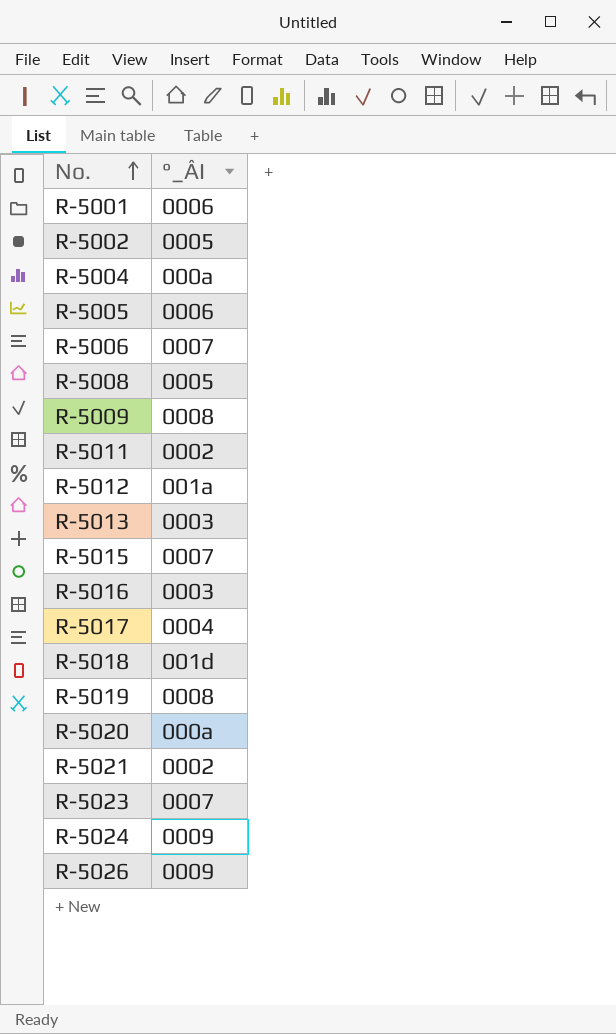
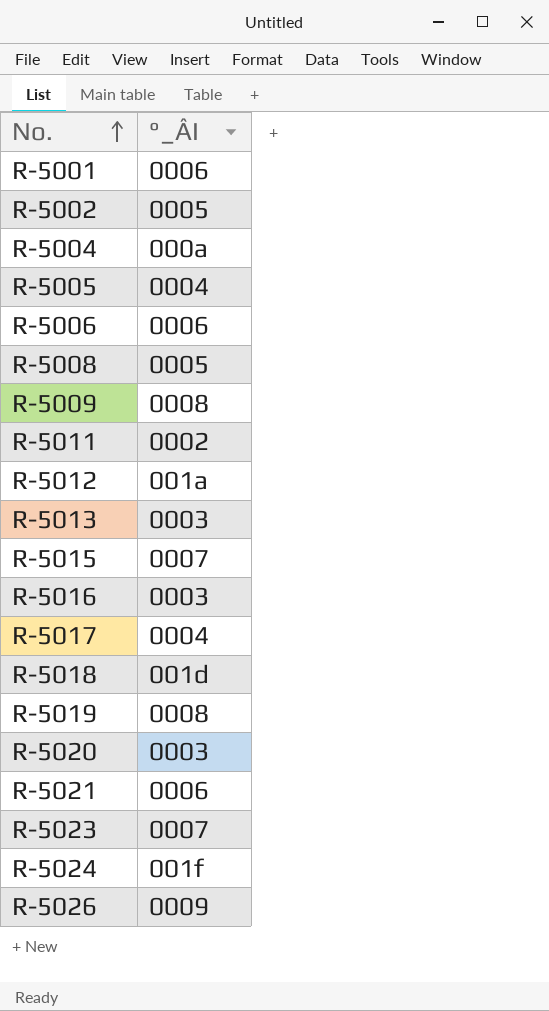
R-5005 | °_ÂI: 0006 -> 0004
R-5006 | °_ÂI: 0007 -> 0006
R-5020 | °_ÂI: 000a -> 0003
R-5021 | °_ÂI: 0002 -> 0006
R-5024 | °_ÂI: 0009 -> 001f

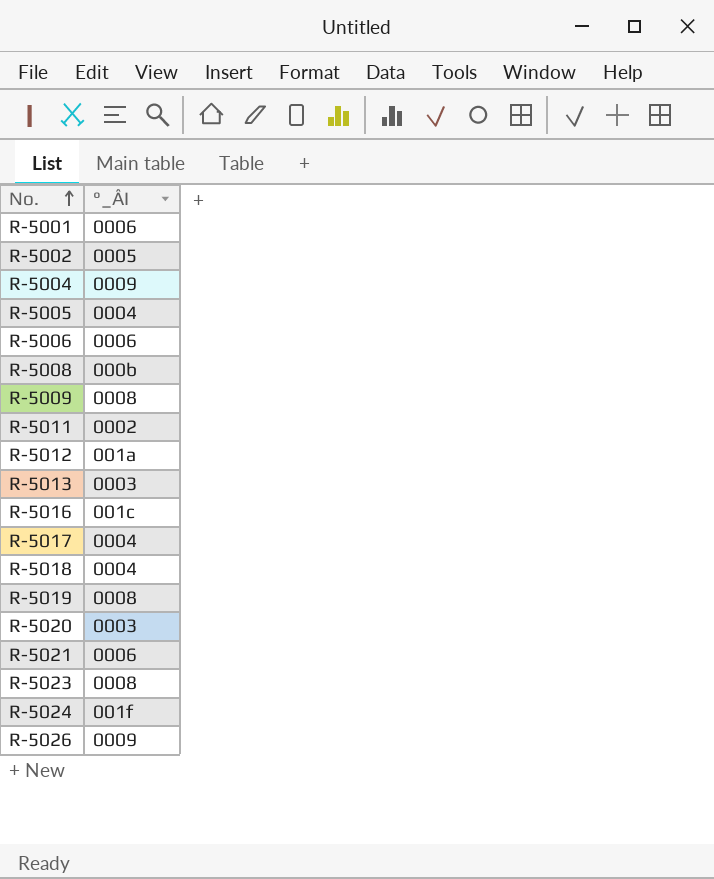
row R-5015: 0007 -> none
R-5004 | °_ÂI: 000a -> 0009
R-5008 | °_ÂI: 0005 -> 000b
R-5016 | °_ÂI: 0003 -> 001c
R-5018 | °_ÂI: 001d -> 0004
R-5023 | °_ÂI: 0007 -> 0008

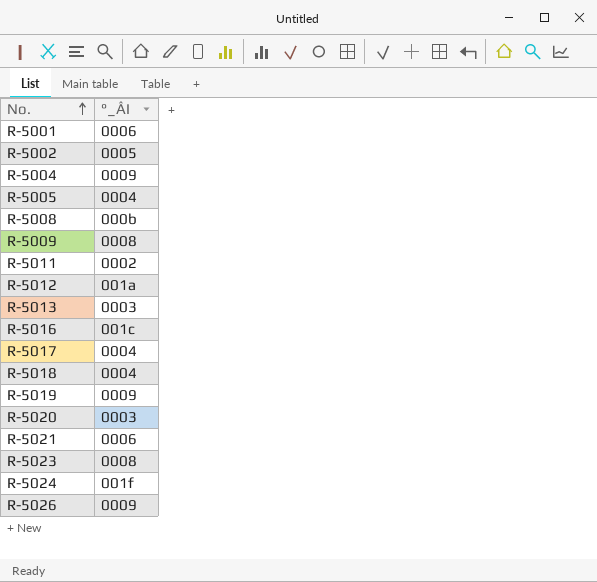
row R-5006: 0006 -> none
R-5019 | °_ÂI: 0008 -> 0009

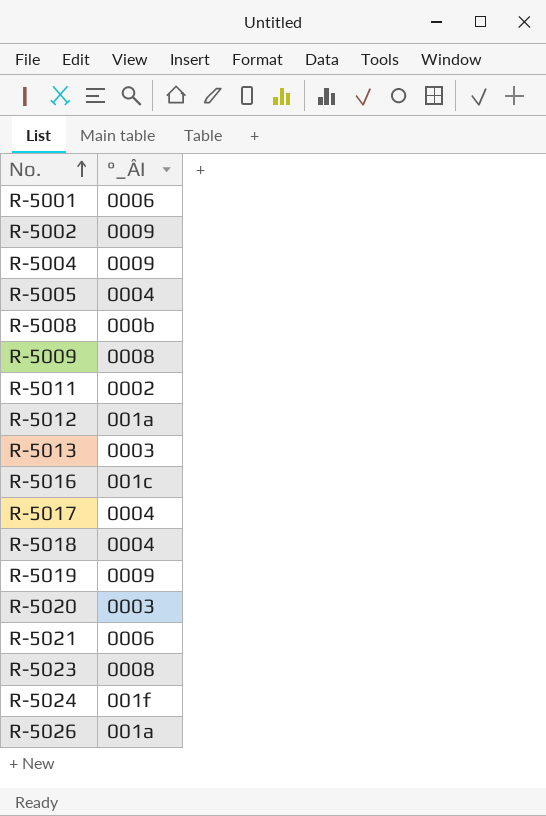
R-5002 | °_ÂI: 0005 -> 0009
R-5026 | °_ÂI: 0009 -> 001a

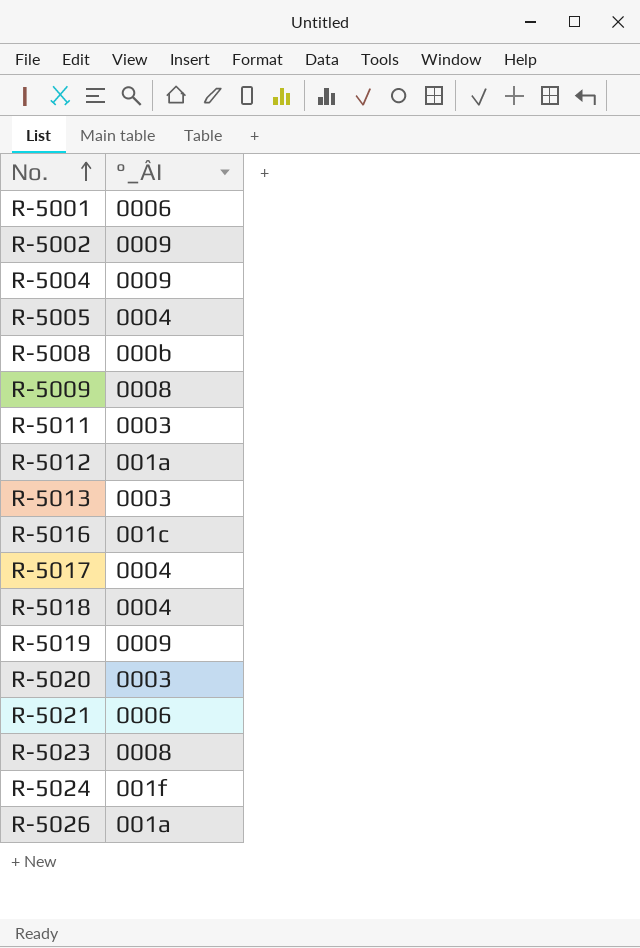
R-5011 | °_ÂI: 0002 -> 0003

